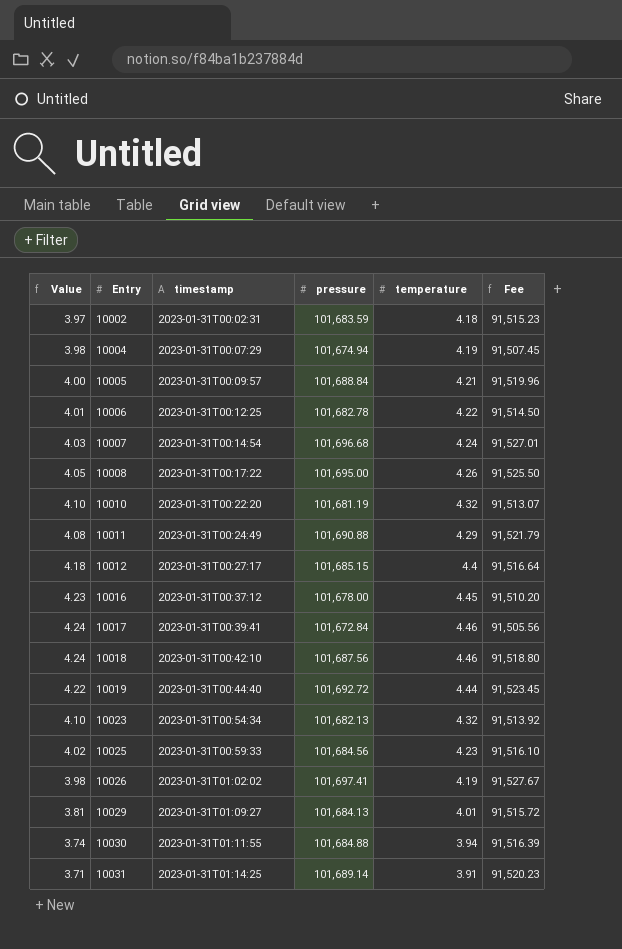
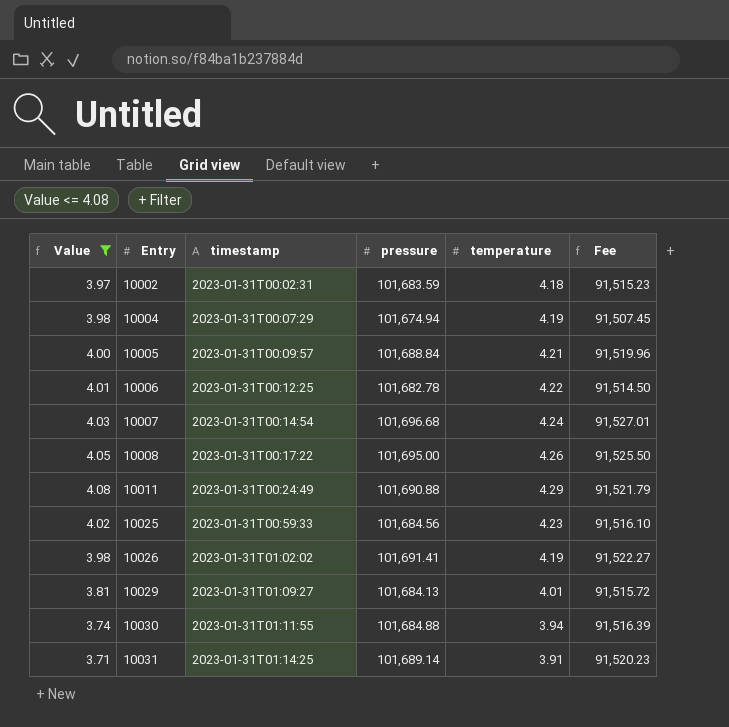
filter: none -> Value <= 4.08
10026 | pressure: 101,697.41 -> 101,691.41
10026 | Fee: 91,527.67 -> 91,522.27

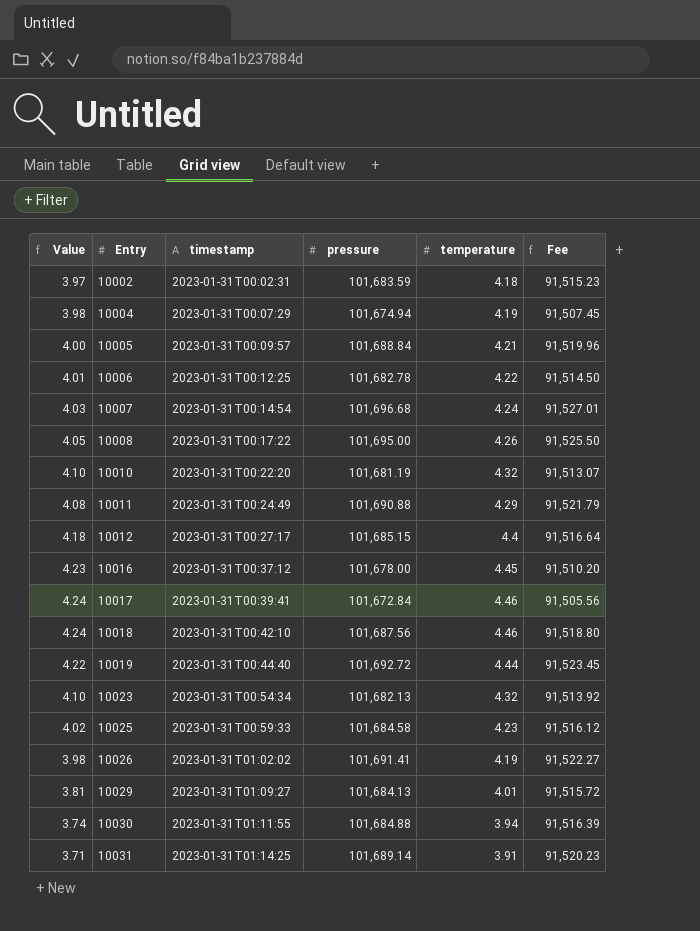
filter: Value <= 4.08 -> none
10025 | pressure: 101,684.56 -> 101,684.58
10025 | Fee: 91,516.10 -> 91,516.12

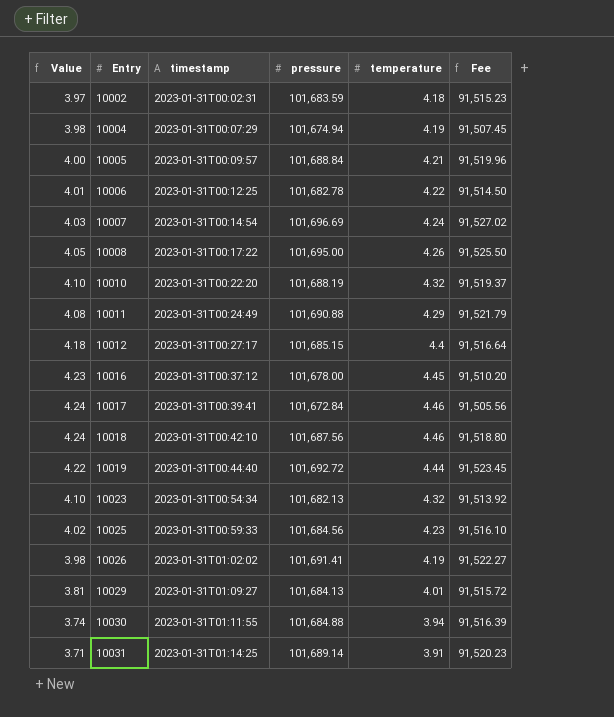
10007 | pressure: 101,696.68 -> 101,696.69
10007 | Fee: 91,527.01 -> 91,527.02
10010 | pressure: 101,681.19 -> 101,688.19
10010 | Fee: 91,513.07 -> 91,519.37
10025 | pressure: 101,684.58 -> 101,684.56
10025 | Fee: 91,516.12 -> 91,516.10

